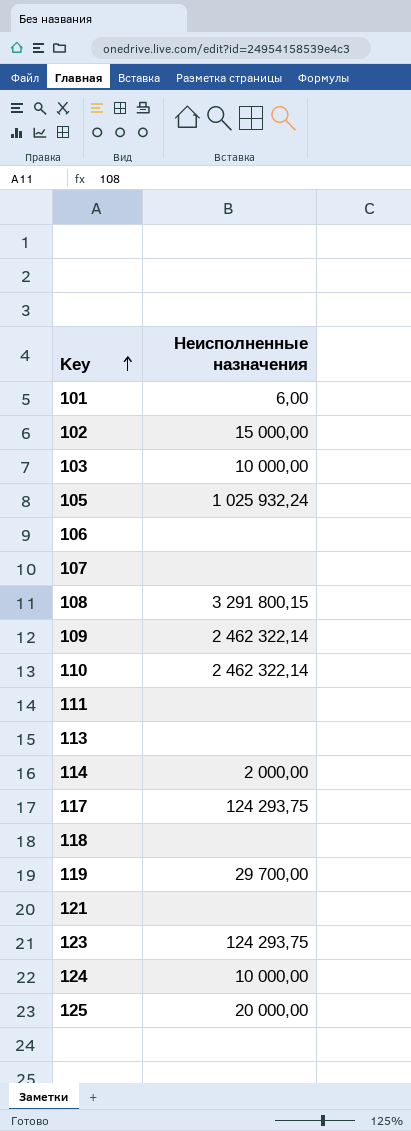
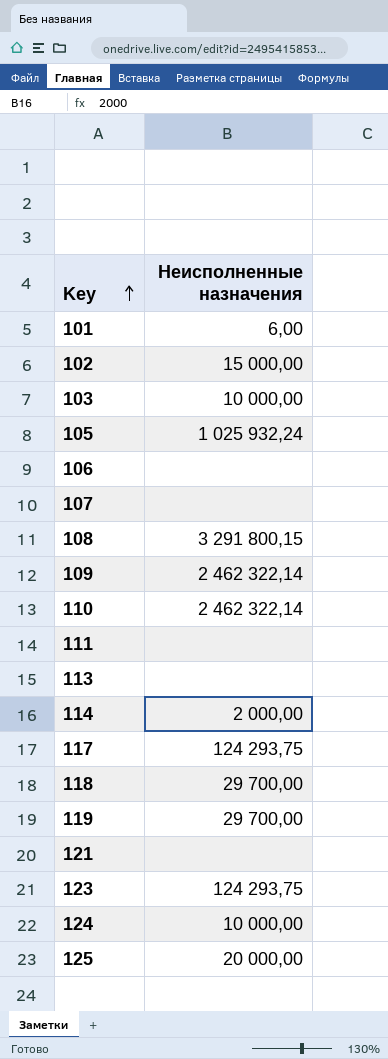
118 | Неисполненные назначения: none -> 29 700,00

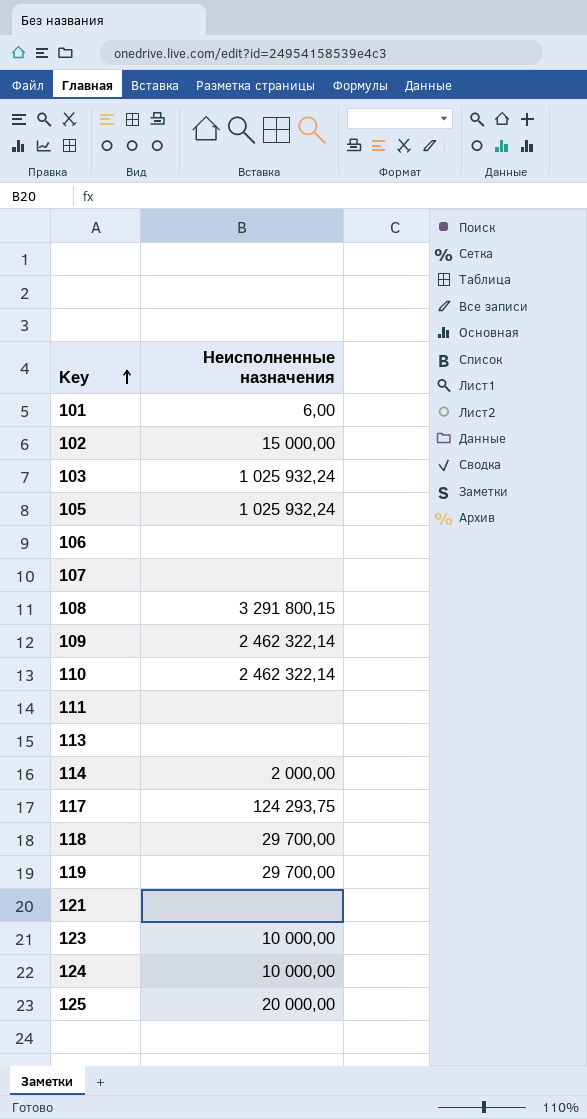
103 | Неисполненные назначения: 10 000,00 -> 1 025 932,24
123 | Неисполненные назначения: 124 293,75 -> 10 000,00

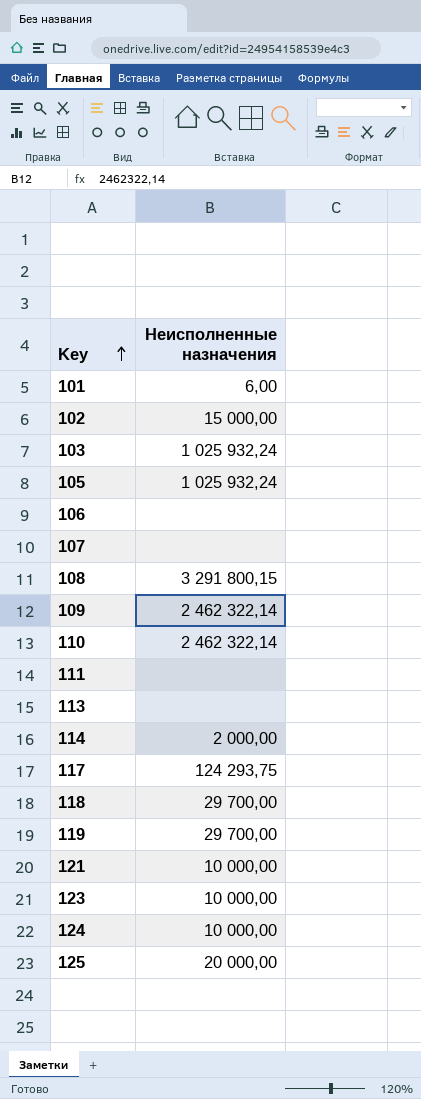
121 | Неисполненные назначения: none -> 10 000,00

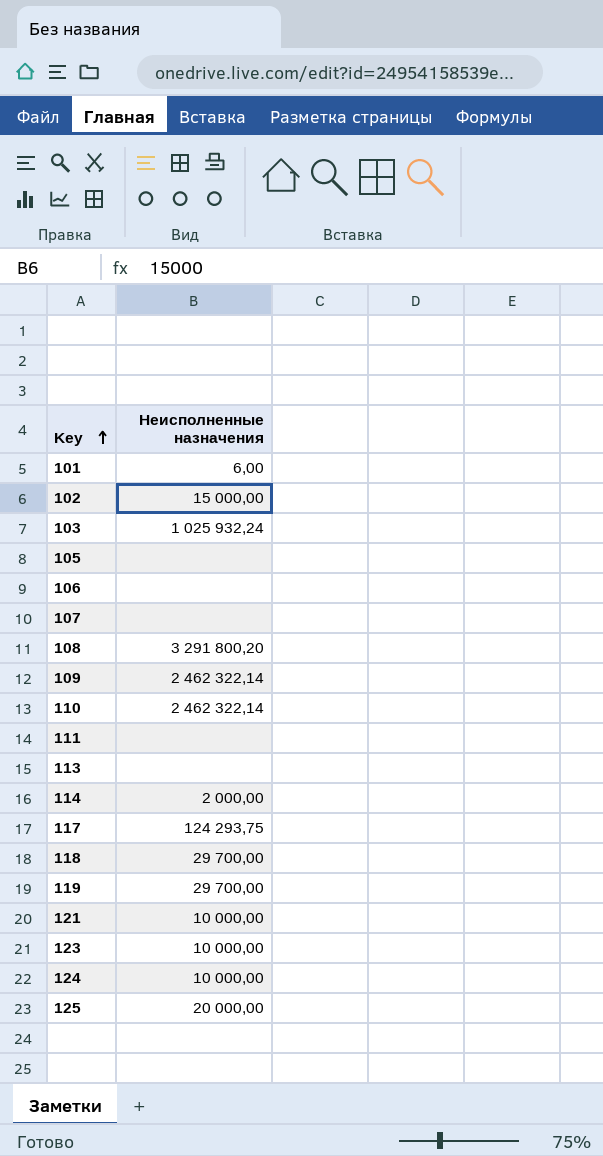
105 | Неисполненные назначения: 1 025 932,24 -> none
108 | Неисполненные назначения: 3 291 800,15 -> 3 291 800,20

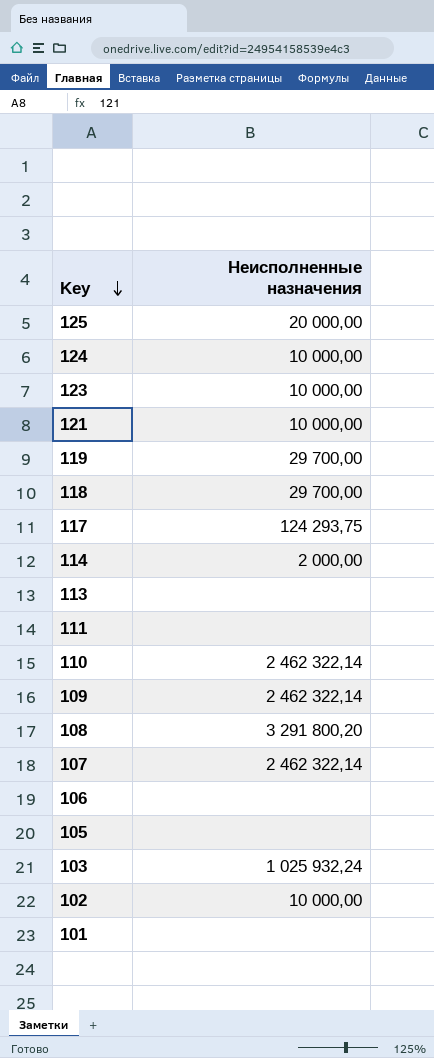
row order: Key ascending -> Key descending
107 | Неисполненные назначения: none -> 2 462 322,14
102 | Неисполненные назначения: 15 000,00 -> 10 000,00
101 | Неисполненные назначения: 6,00 -> none

